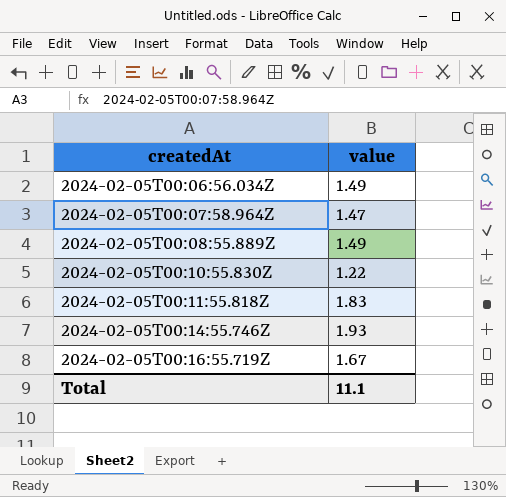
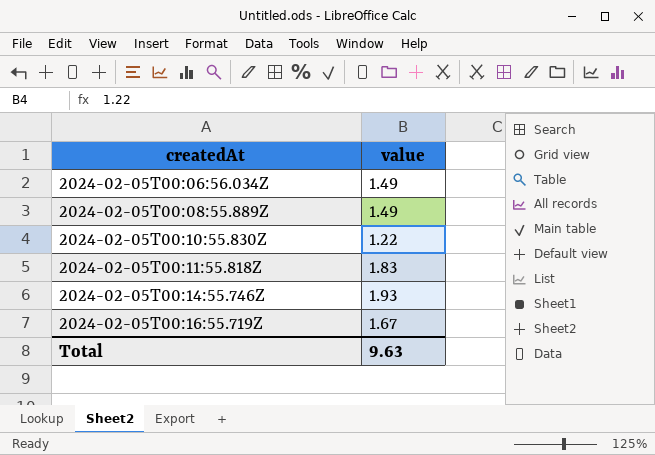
row 2024-02-05T00:07:58.964Z: 1.47 -> none
Total | value: 11.1 -> 9.63

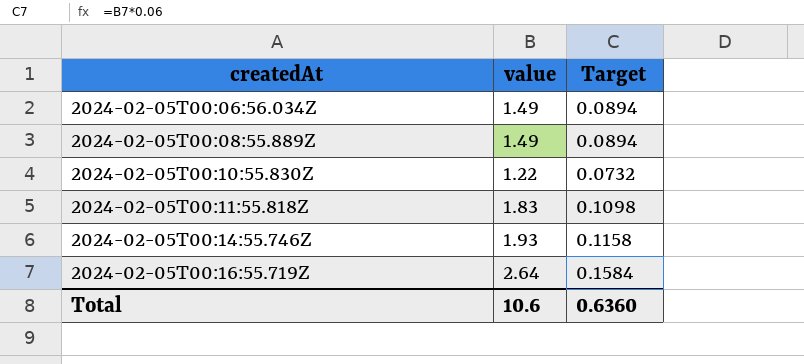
column Target | formula: none -> [value] * 0.06
2024-02-05T00:16:55.719Z | value: 1.67 -> 2.64
Total | value: 9.63 -> 10.6

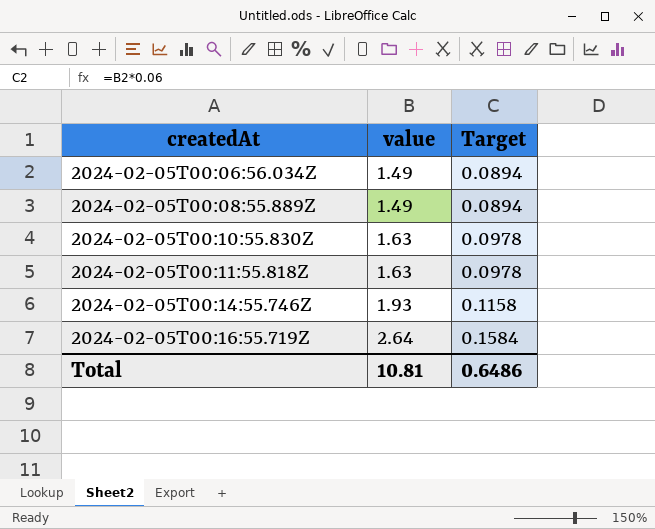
2024-02-05T00:10:55.830Z | value: 1.22 -> 1.63
2024-02-05T00:10:55.830Z | Target: 0.0732 -> 0.0978
2024-02-05T00:11:55.818Z | value: 1.83 -> 1.63
2024-02-05T00:11:55.818Z | Target: 0.1098 -> 0.0978
Total | value: 10.6 -> 10.81
Total | Target: 0.6360 -> 0.6486

